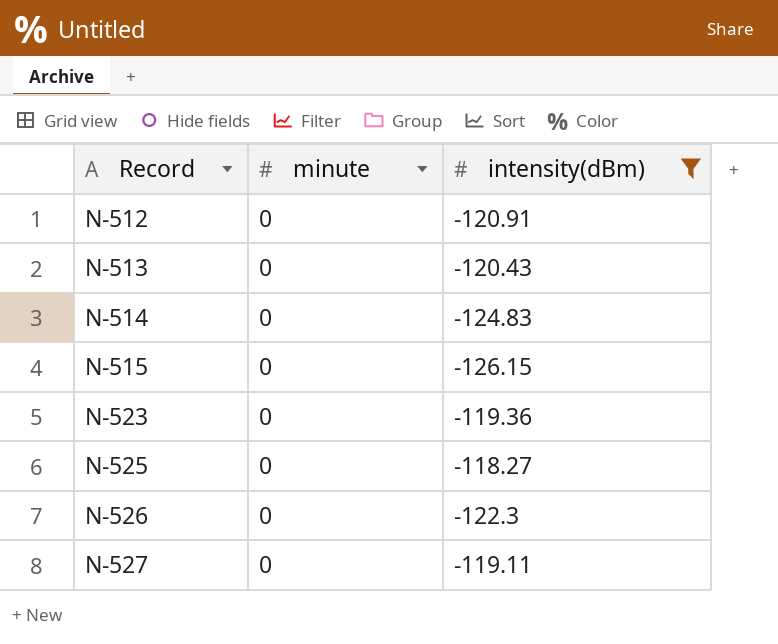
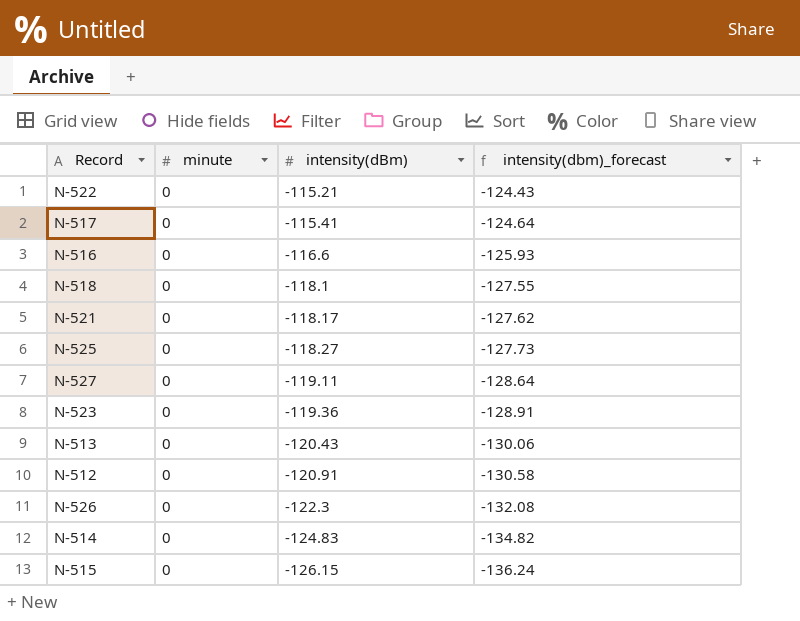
filter: intensity(dBm) <= -118.27 -> none
row order: Record ascending -> intensity(dBm) descending
column intensity(dbm)_forecast | formula: none -> [intensity(dBm)] * 1.08

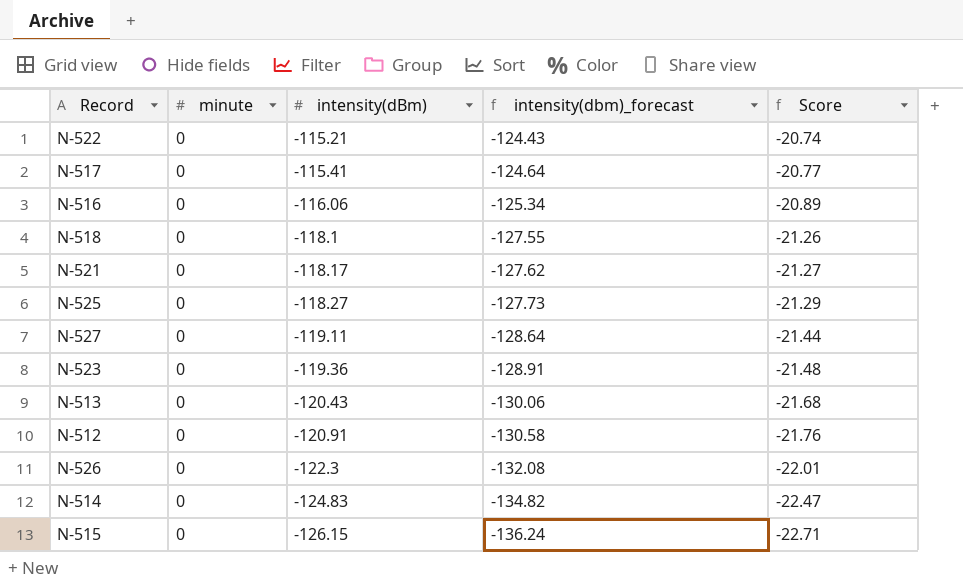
column Score | formula: none -> [intensity(dBm)] * 0.18
N-516 | intensity(dBm): -116.6 -> -116.06
N-516 | intensity(dbm)_forecast: -125.93 -> -125.34

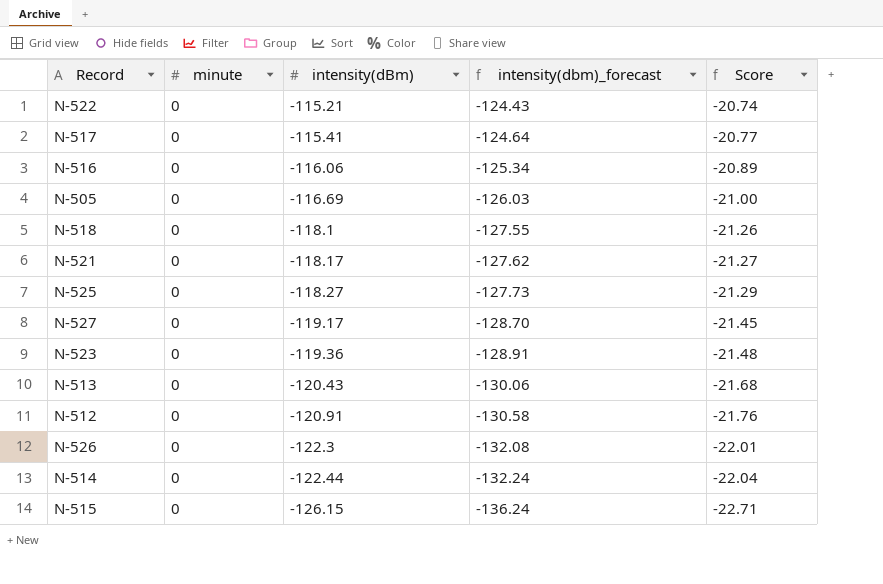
row N-505: none -> 0 | -116.69 | -126.03 | -21.00
N-527 | intensity(dBm): -119.11 -> -119.17
N-527 | intensity(dbm)_forecast: -128.64 -> -128.70
N-527 | Score: -21.44 -> -21.45
N-514 | intensity(dBm): -124.83 -> -122.44
N-514 | intensity(dbm)_forecast: -134.82 -> -132.24
N-514 | Score: -22.47 -> -22.04

